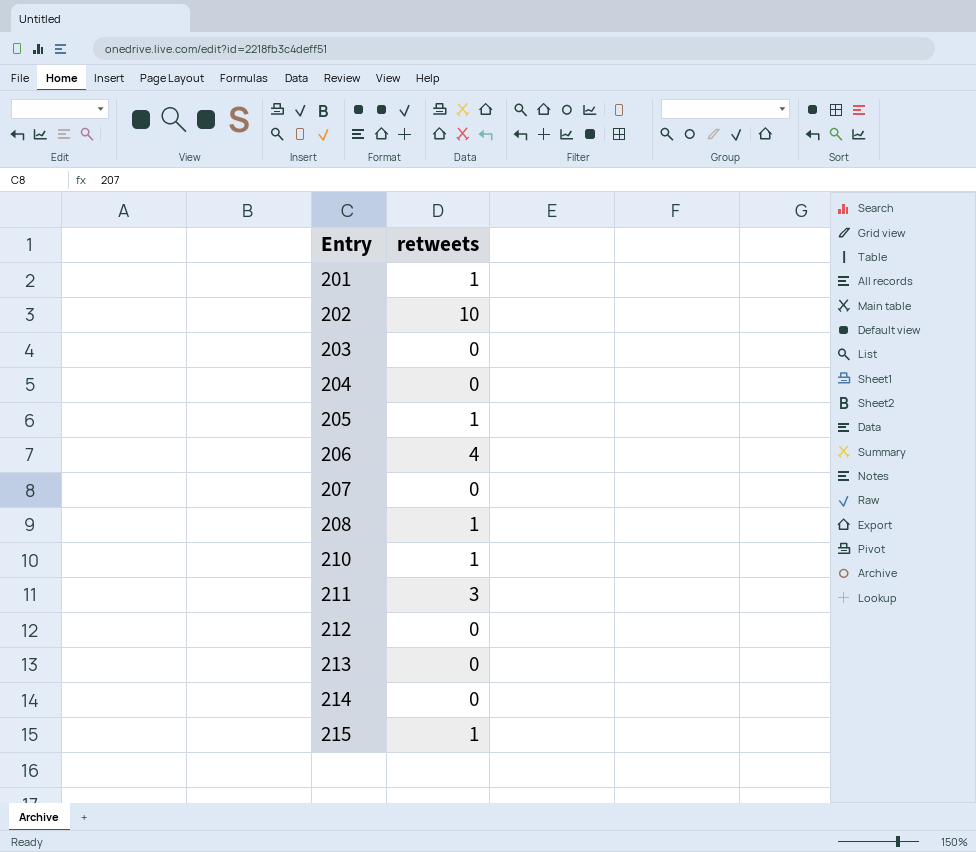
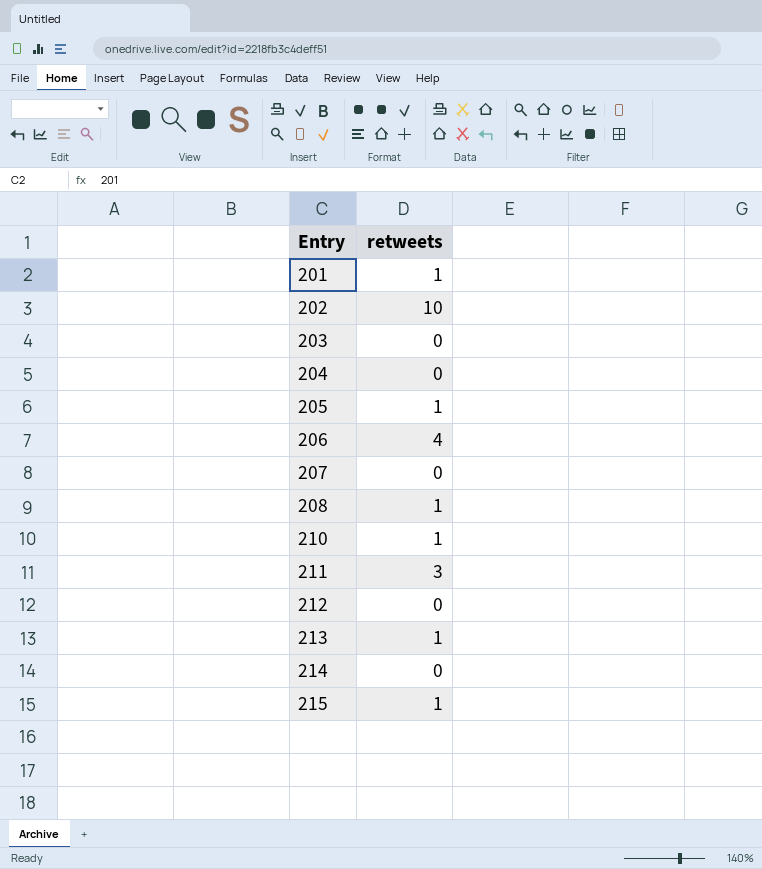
213 | retweets: 0 -> 1

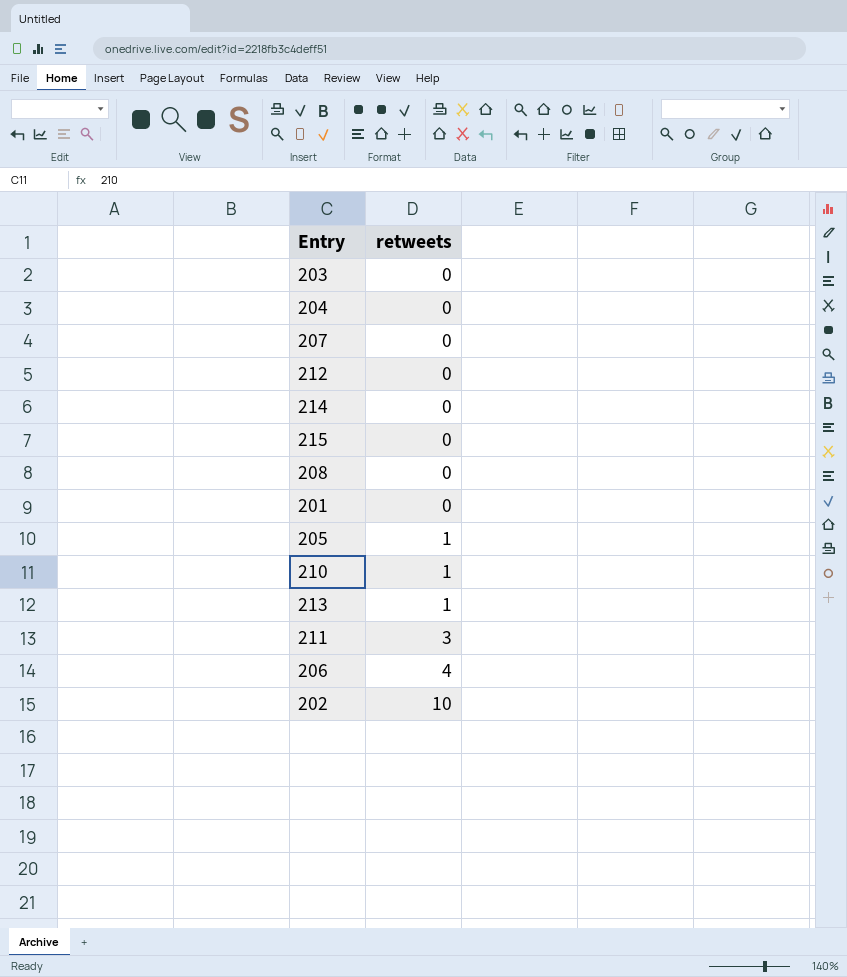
row order: Entry ascending -> retweets ascending
215 | retweets: 1 -> 0
208 | retweets: 1 -> 0
201 | retweets: 1 -> 0

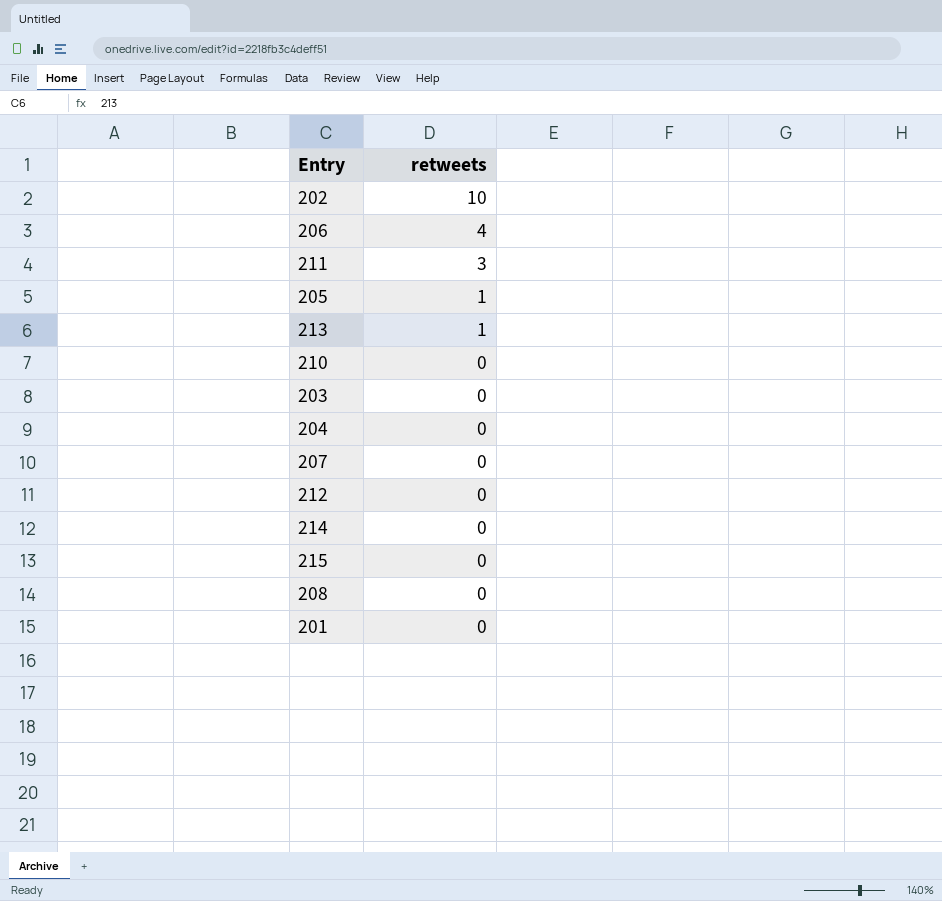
row order: retweets ascending -> retweets descending
210 | retweets: 1 -> 0

